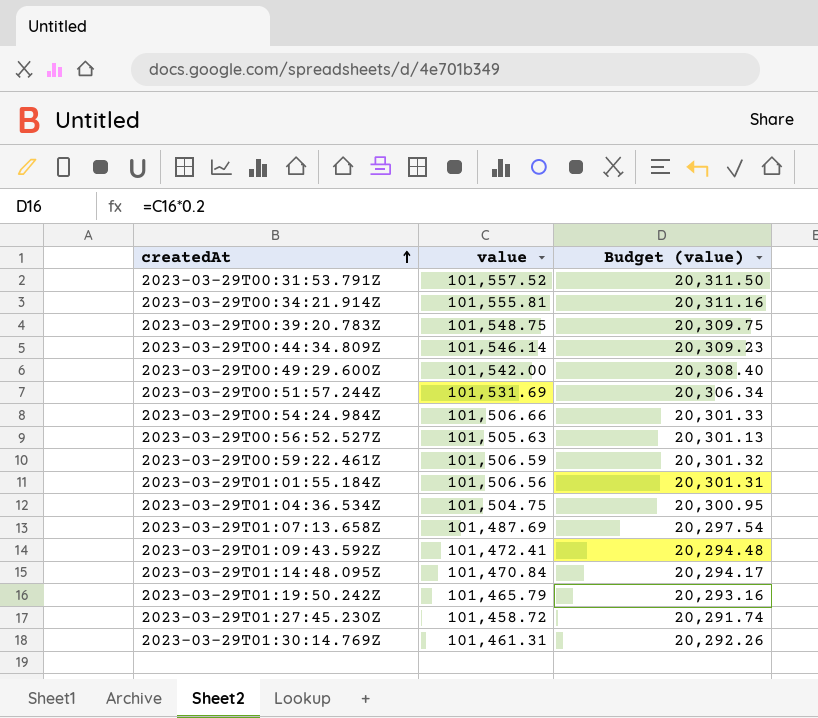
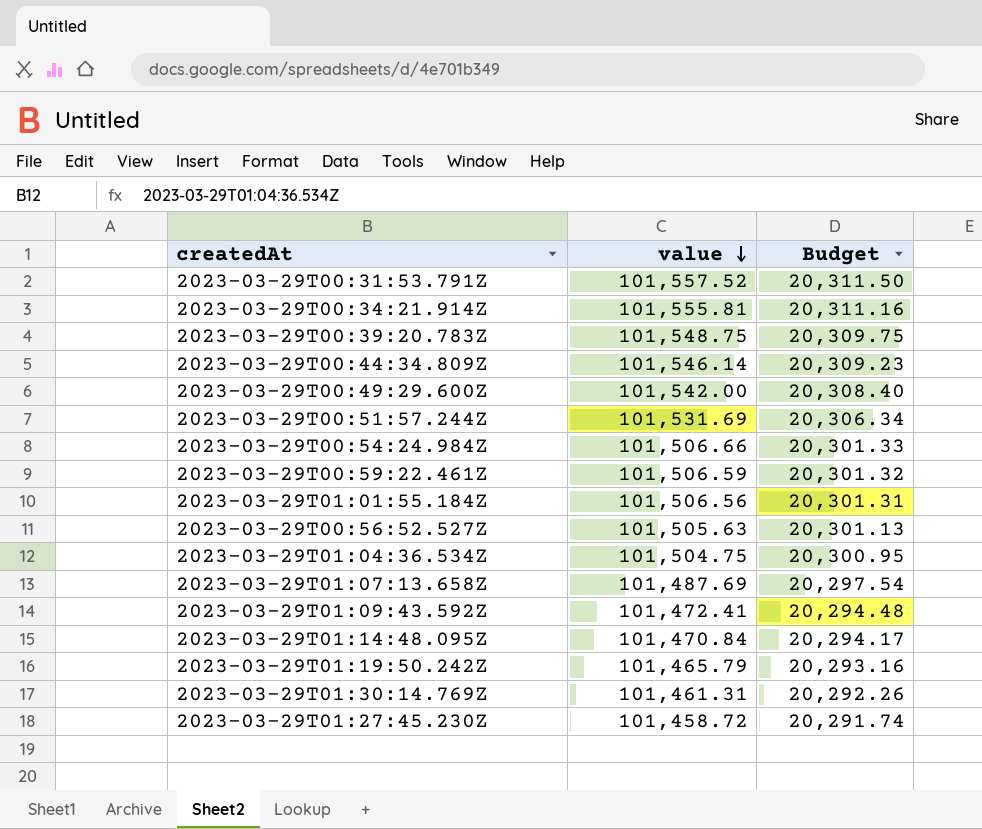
row order: createdAt ascending -> value descending
column name: Budget (value) -> Budget

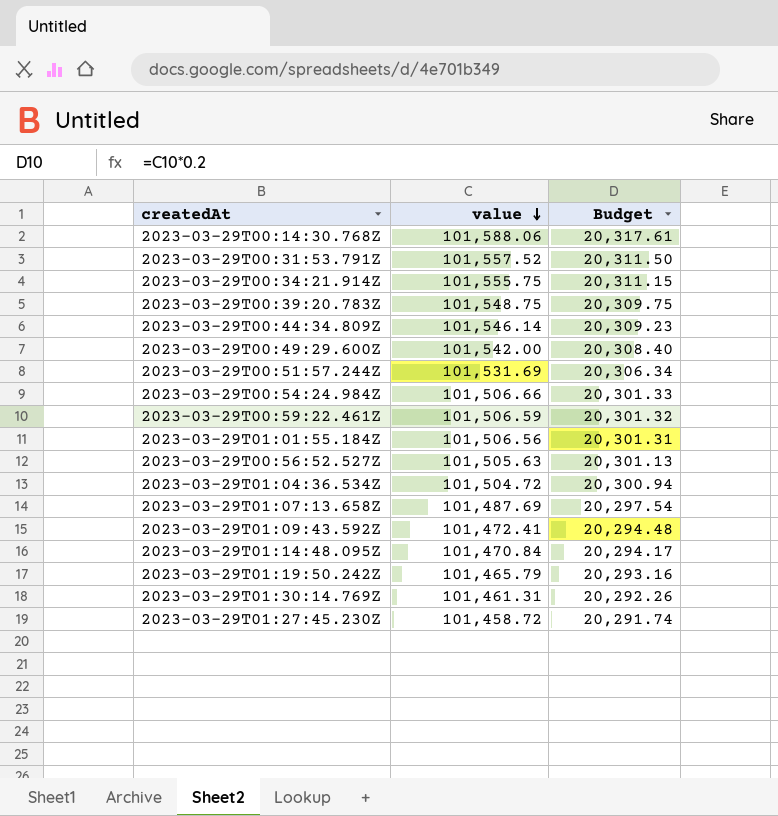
row 2023-03-29T00:14:30.768Z: none -> 101,588.06 | 20,317.61
2023-03-29T00:34:21.914Z | value: 101,555.81 -> 101,555.75
2023-03-29T00:34:21.914Z | Budget: 20,311.16 -> 20,311.15
2023-03-29T01:04:36.534Z | value: 101,504.75 -> 101,504.72
2023-03-29T01:04:36.534Z | Budget: 20,300.95 -> 20,300.94

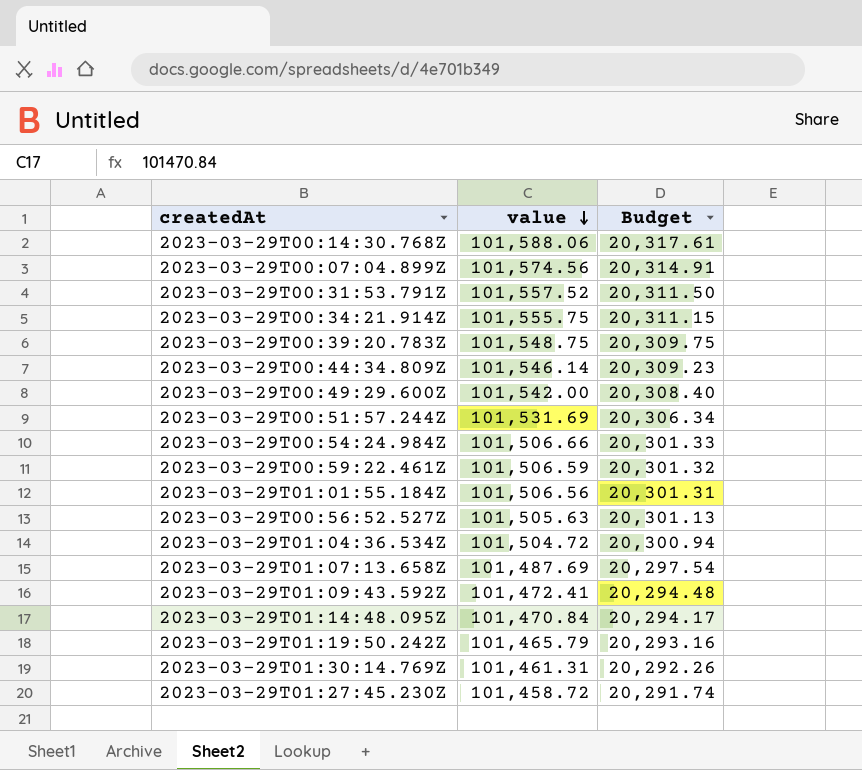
row 2023-03-29T00:07:04.899Z: none -> 101,574.56 | 20,314.91

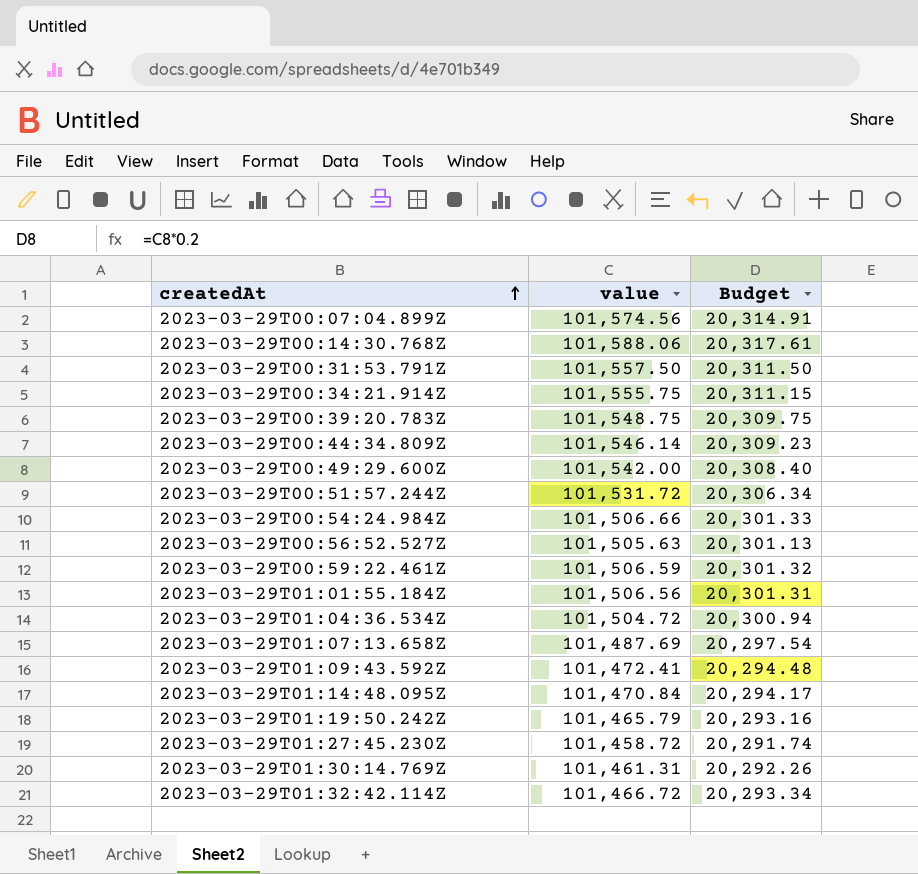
row order: value descending -> createdAt ascending
2023-03-29T00:31:53.791Z | value: 101,557.52 -> 101,557.50
2023-03-29T00:51:57.244Z | value: 101,531.69 -> 101,531.72
row 2023-03-29T01:32:42.114Z: none -> 101,466.72 | 20,293.34

